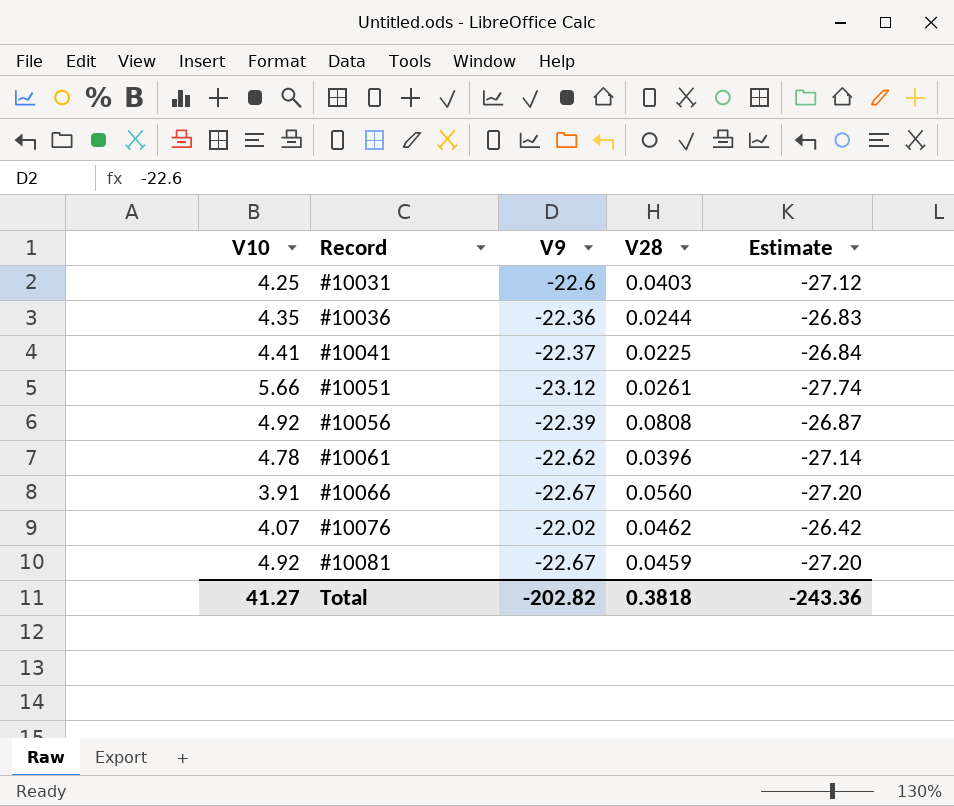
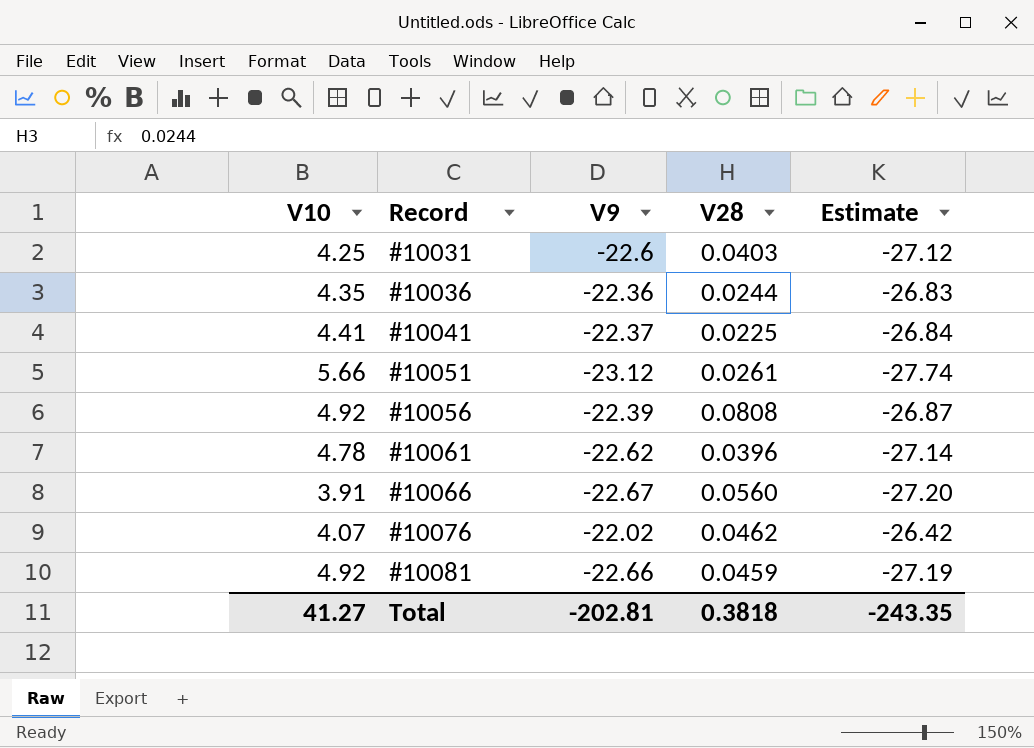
#10081 | V9: -22.67 -> -22.66
#10081 | Estimate: -27.20 -> -27.19
Total | V9: -202.82 -> -202.81
Total | Estimate: -243.36 -> -243.35

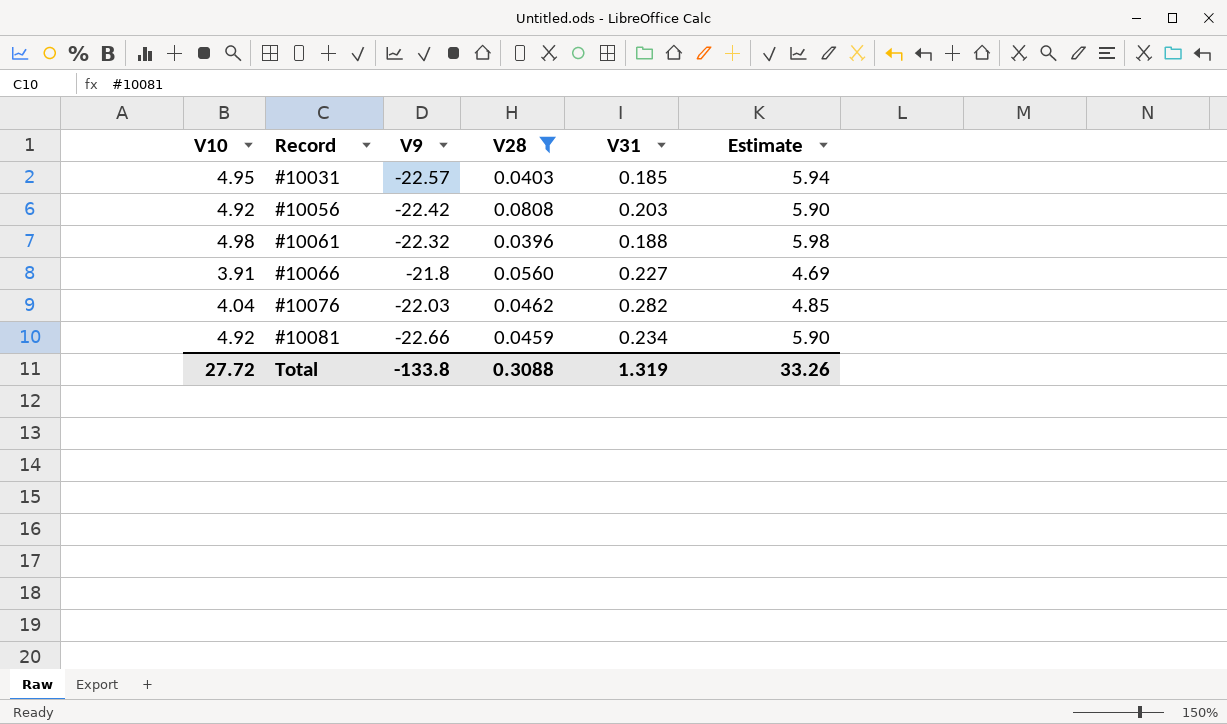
filter: none -> V28 >= 0.0396
column V31 | position: none -> 5
column Estimate | formula: [V9] * 1.2 -> [V10] * 1.2
#10031 | V10: 4.25 -> 4.95
#10031 | V9: -22.6 -> -22.57
#10056 | V9: -22.39 -> -22.42
#10061 | V10: 4.78 -> 4.98
#10061 | V9: -22.62 -> -22.32
#10066 | V9: -22.67 -> -21.8
#10076 | V10: 4.07 -> 4.04
#10076 | V9: -22.02 -> -22.03
Total | V10: 41.27 -> 27.72
Total | V9: -202.81 -> -133.8
Total | V28: 0.3818 -> 0.3088
Total | Estimate: -243.35 -> 33.26

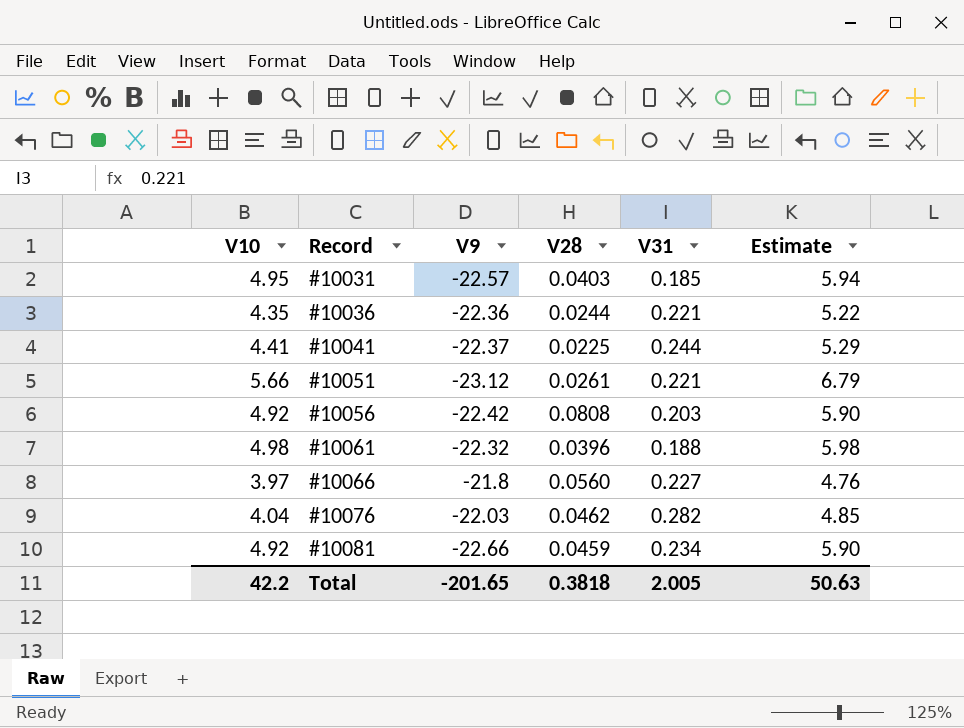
filter: V28 >= 0.0396 -> none
#10066 | V10: 3.91 -> 3.97
#10066 | Estimate: 4.69 -> 4.76
Total | V10: 27.72 -> 42.2
Total | V9: -133.8 -> -201.65
Total | V28: 0.3088 -> 0.3818
Total | V31: 1.319 -> 2.005
Total | Estimate: 33.26 -> 50.63

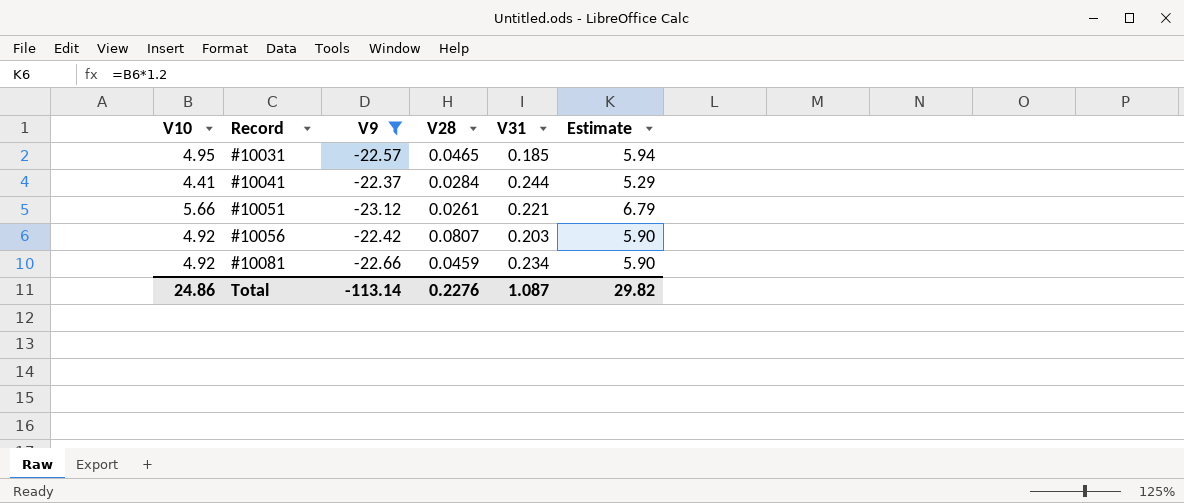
filter: none -> V9 <= -22.37
#10031 | V28: 0.0403 -> 0.0465
#10041 | V28: 0.0225 -> 0.0284
#10056 | V28: 0.0808 -> 0.0807
Total | V10: 42.2 -> 24.86
Total | V9: -201.65 -> -113.14
Total | V28: 0.3818 -> 0.2276
Total | V31: 2.005 -> 1.087
Total | Estimate: 50.63 -> 29.82

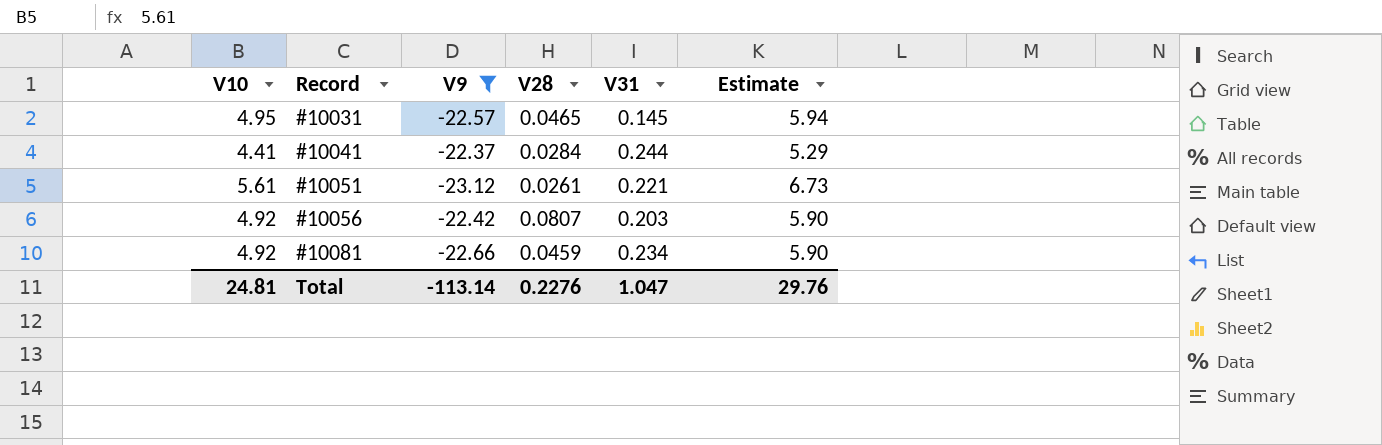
#10031 | V31: 0.185 -> 0.145
#10051 | V10: 5.66 -> 5.61
#10051 | Estimate: 6.79 -> 6.73
Total | V10: 24.86 -> 24.81
Total | V31: 1.087 -> 1.047
Total | Estimate: 29.82 -> 29.76

